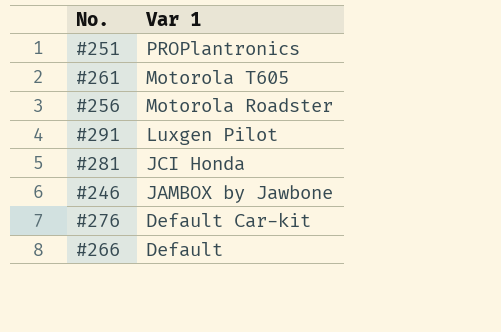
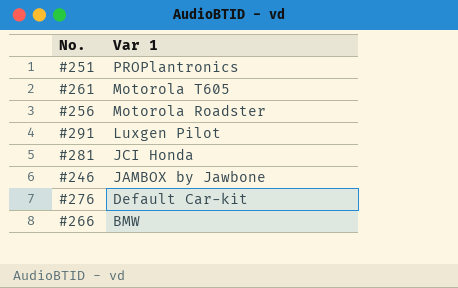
#266 | Var 1: Default -> BMW

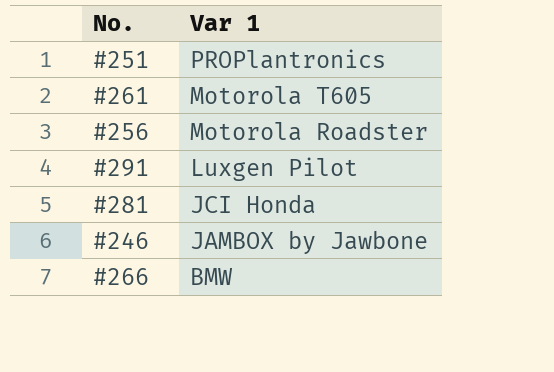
row #276: Default Car-kit -> none

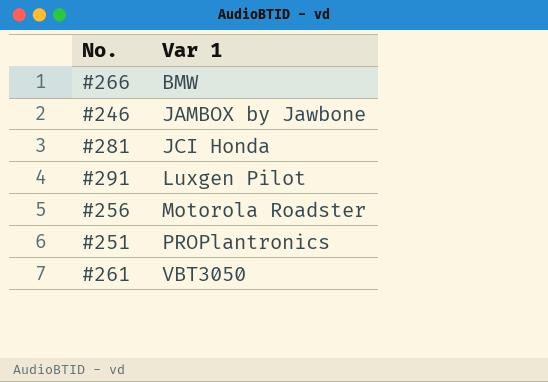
row order: Var 1 descending -> Var 1 ascending
#261 | Var 1: Motorola T605 -> VBT3050

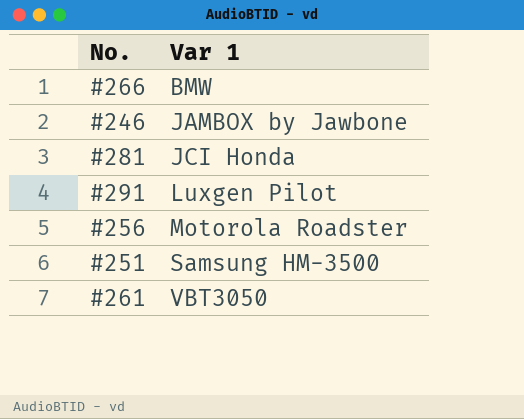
#251 | Var 1: PROPlantronics -> Samsung HM-3500

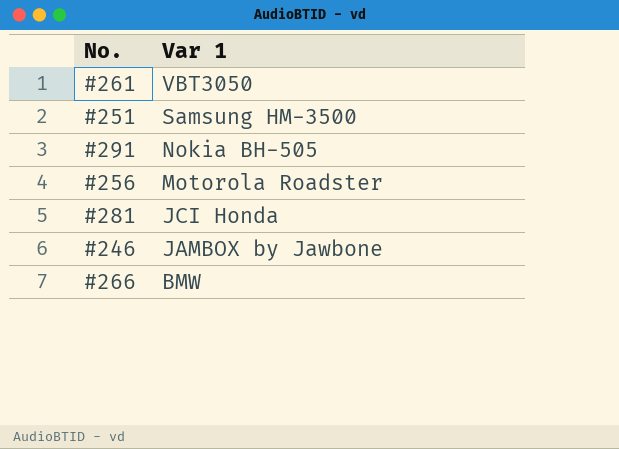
row order: Var 1 ascending -> Var 1 descending
#291 | Var 1: Luxgen Pilot -> Nokia BH-505

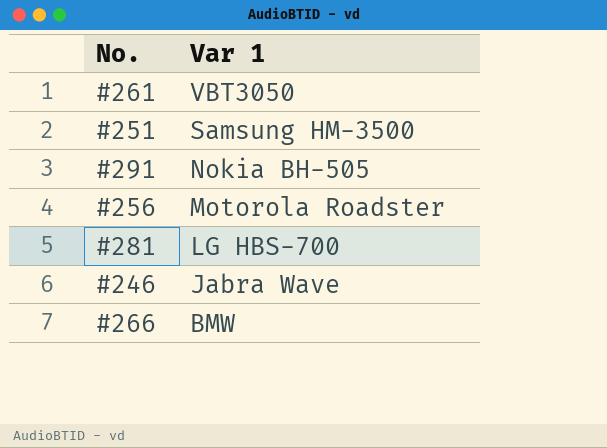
#281 | Var 1: JCI Honda -> LG HBS-700
#246 | Var 1: JAMBOX by Jawbone -> Jabra Wave

